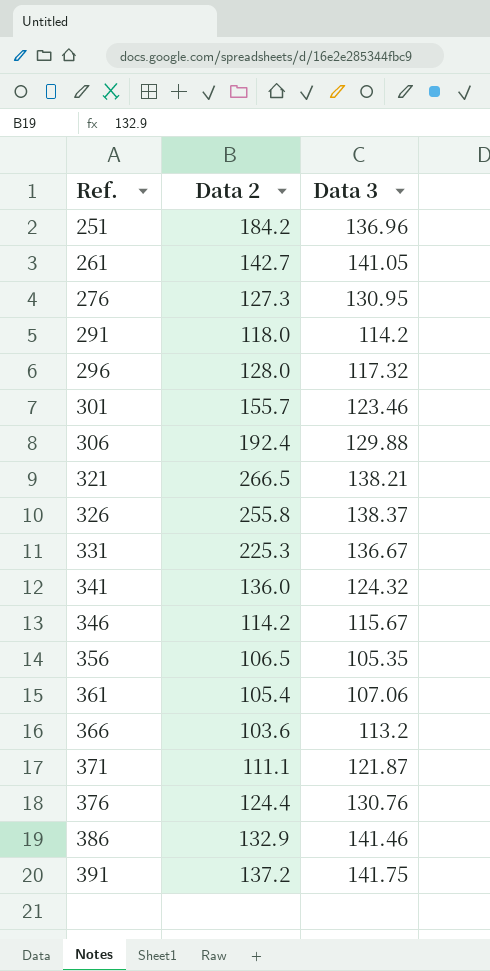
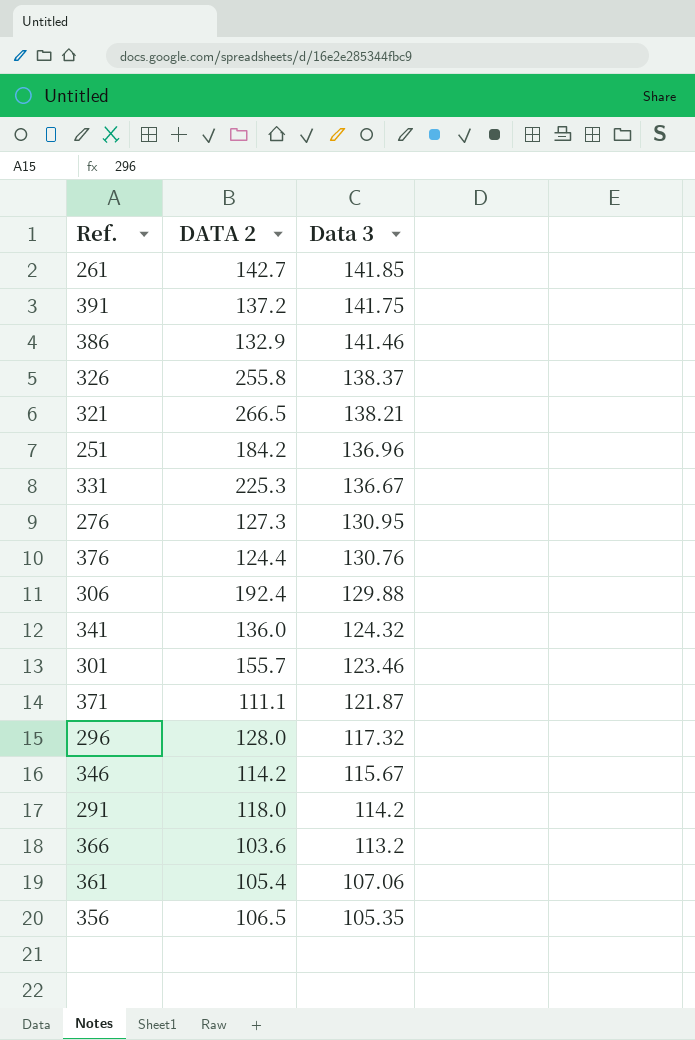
row order: Ref. ascending -> Data 3 descending
column name: Data 2 -> DATA 2
261 | Data 3: 141.05 -> 141.85

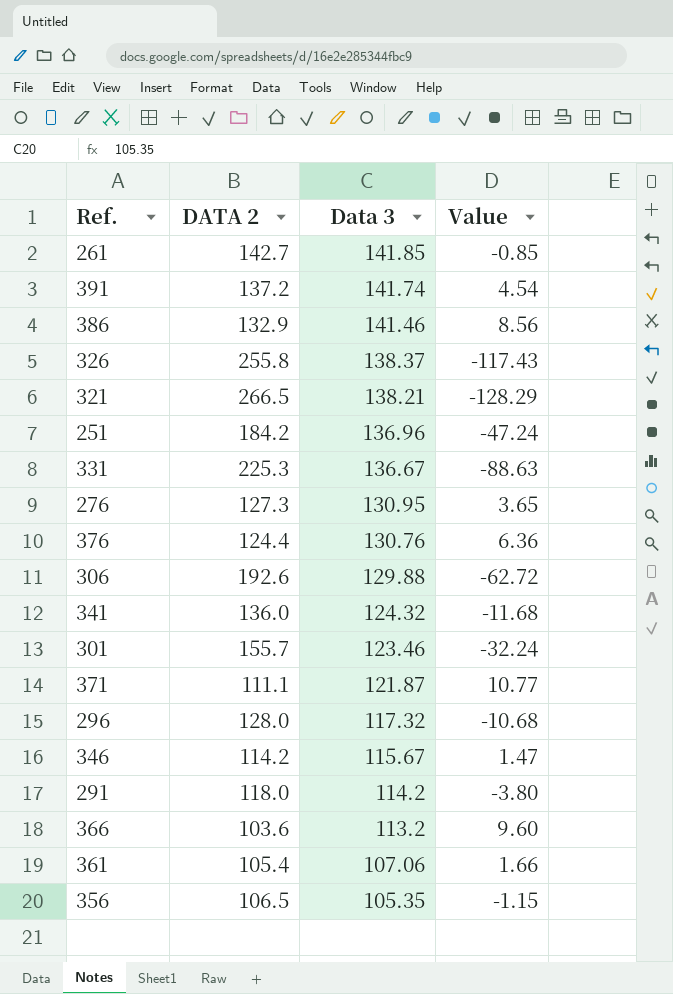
column Value | formula: none -> [Data 3] - [DATA 2]
391 | Data 3: 141.75 -> 141.74
306 | DATA 2: 192.4 -> 192.6

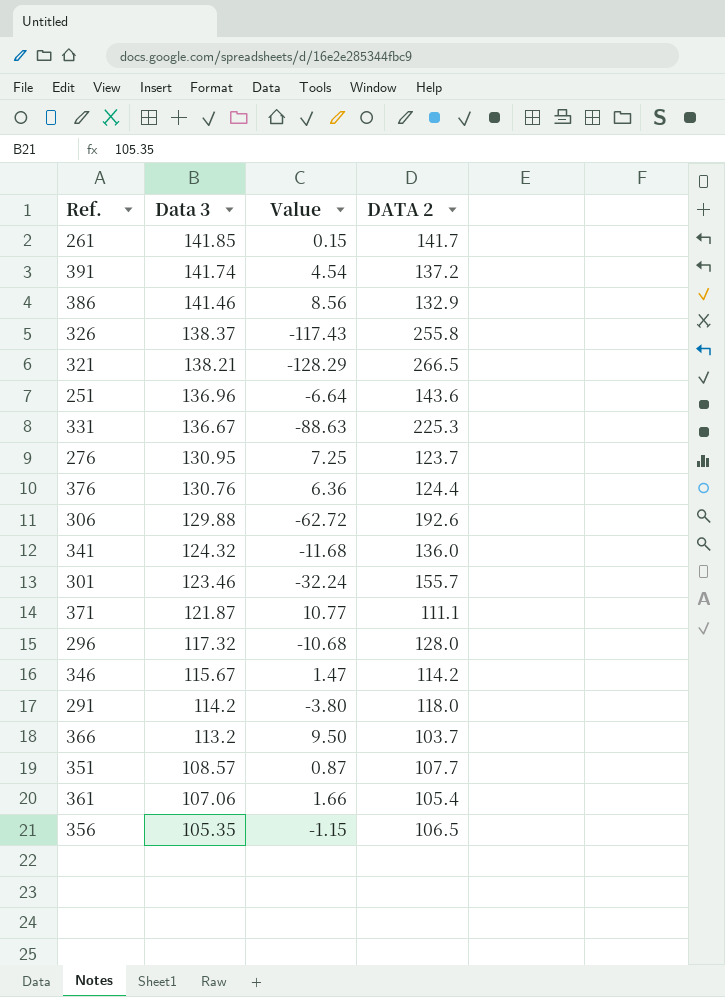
column DATA 2 | position: 2 -> 4
261 | Value: -0.85 -> 0.15
261 | DATA 2: 142.7 -> 141.7
251 | Value: -47.24 -> -6.64
251 | DATA 2: 184.2 -> 143.6
276 | Value: 3.65 -> 7.25
276 | DATA 2: 127.3 -> 123.7
366 | Value: 9.60 -> 9.50
366 | DATA 2: 103.6 -> 103.7
row 351: none -> 108.57 | 0.87 | 107.7

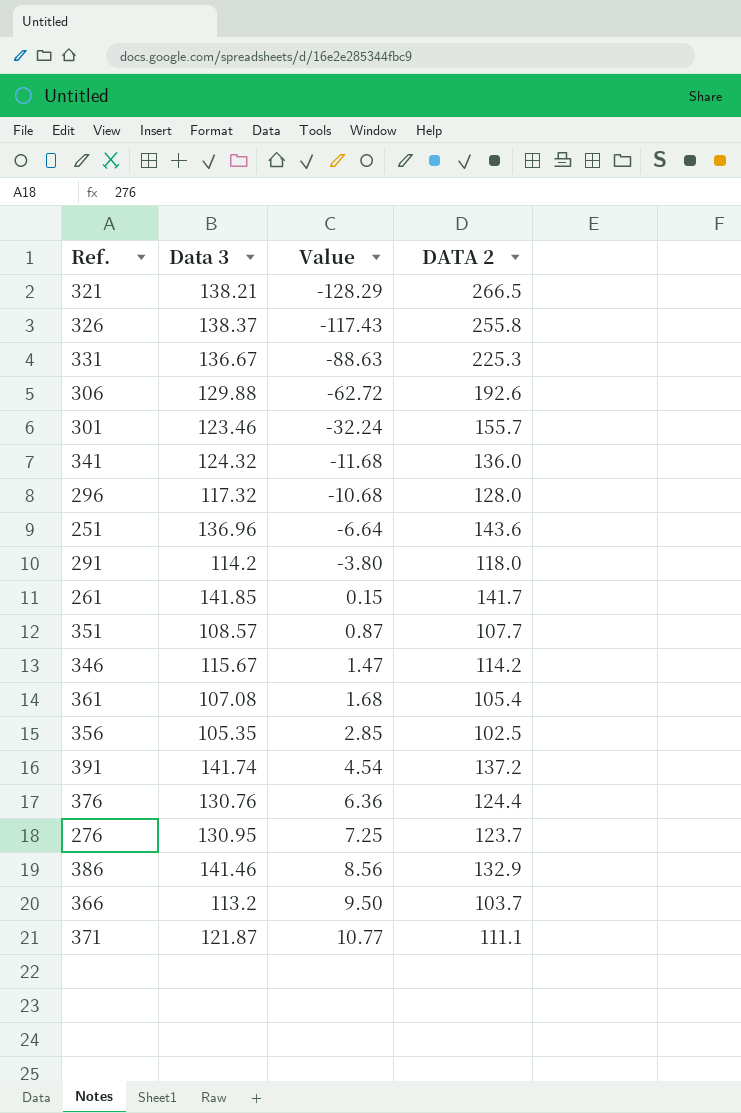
row order: Data 3 descending -> Value ascending
361 | Data 3: 107.06 -> 107.08
361 | Value: 1.66 -> 1.68
356 | Value: -1.15 -> 2.85
356 | DATA 2: 106.5 -> 102.5

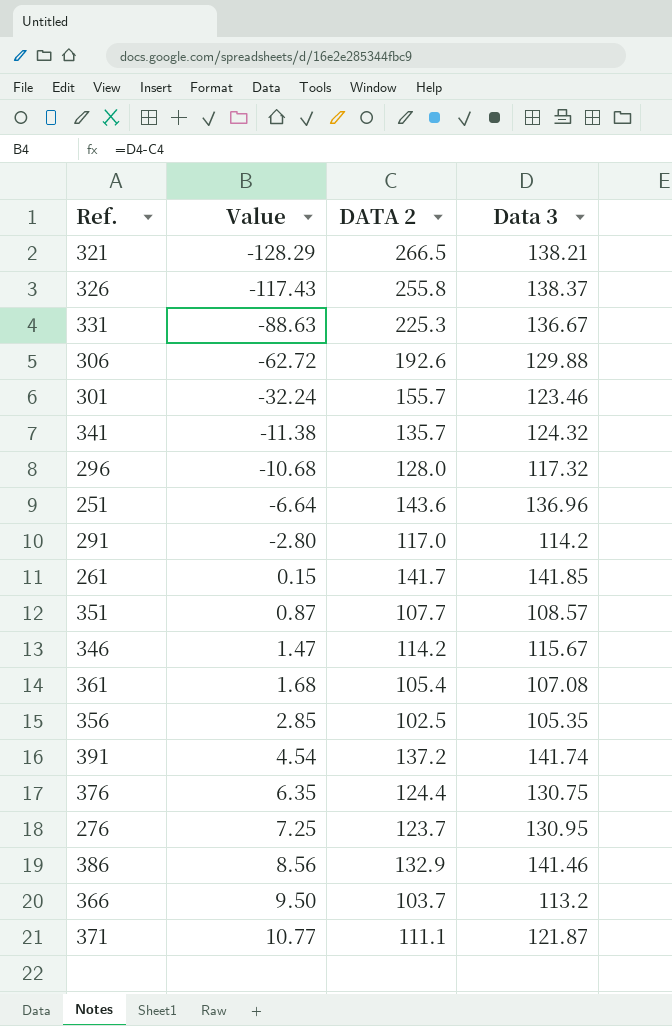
column Data 3 | position: 2 -> 4
341 | Value: -11.68 -> -11.38
341 | DATA 2: 136.0 -> 135.7
291 | Value: -3.80 -> -2.80
291 | DATA 2: 118.0 -> 117.0
376 | Value: 6.36 -> 6.35
376 | Data 3: 130.76 -> 130.75

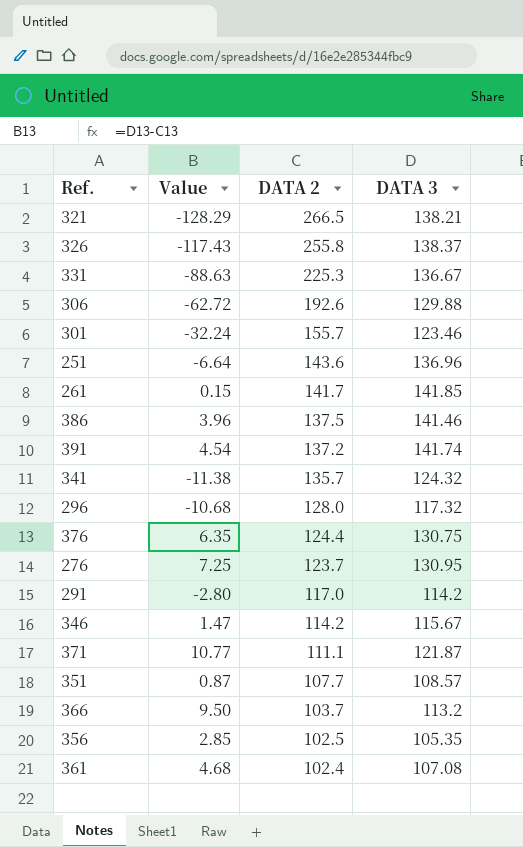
row order: Value ascending -> DATA 2 descending
column name: Data 3 -> DATA 3
386 | Value: 8.56 -> 3.96
386 | DATA 2: 132.9 -> 137.5
361 | Value: 1.68 -> 4.68
361 | DATA 2: 105.4 -> 102.4

